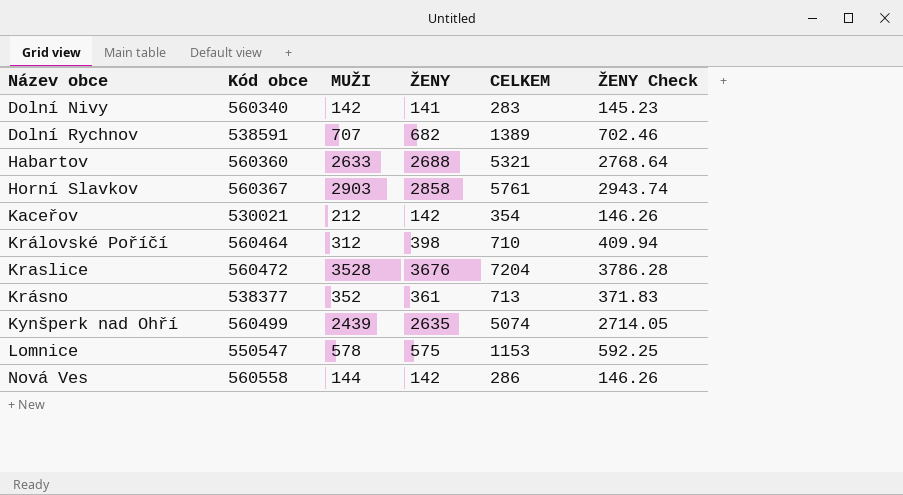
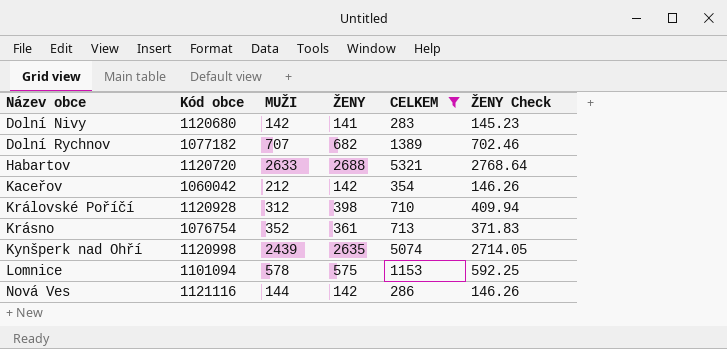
filter: none -> CELKEM <= 5321
Dolní Nivy | Kód obce: 560340 -> 1120680
Dolní Rychnov | Kód obce: 538591 -> 1077182
Habartov | Kód obce: 560360 -> 1120720
Kaceřov | Kód obce: 530021 -> 1060042
Královské Poříčí | Kód obce: 560464 -> 1120928
Krásno | Kód obce: 538377 -> 1076754
Kynšperk nad Ohří | Kód obce: 560499 -> 1120998
Lomnice | Kód obce: 550547 -> 1101094
Nová Ves | Kód obce: 560558 -> 1121116

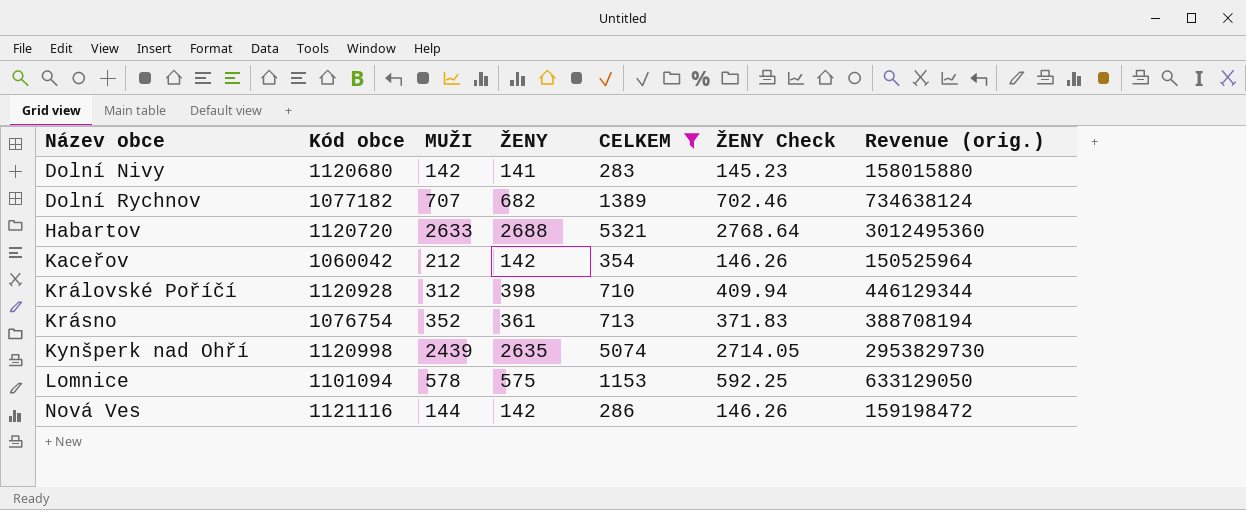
column Revenue (orig.) | formula: none -> [Kód obce] * [ŽENY]

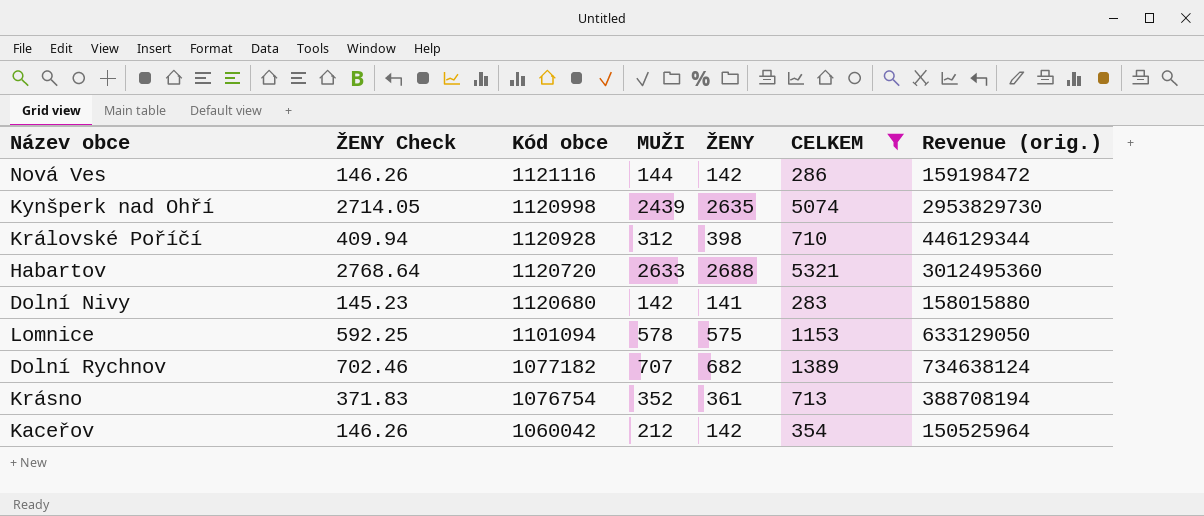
row order: Název obce ascending -> Kód obce descending
column ŽENY Check | position: 6 -> 2

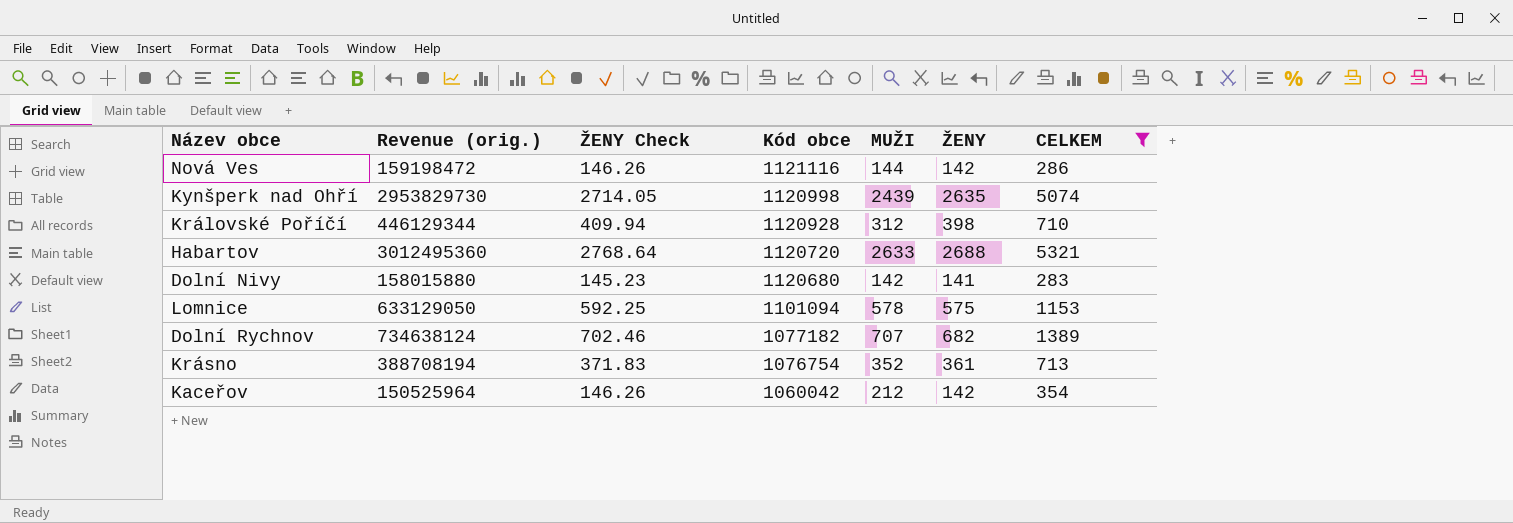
column Revenue (orig.) | position: 7 -> 2

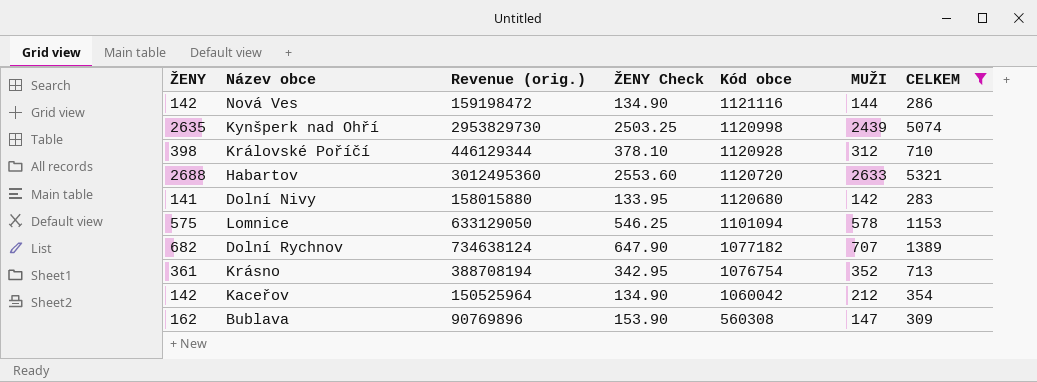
column ŽENY | position: 6 -> 1
column ŽENY Check | formula: [ŽENY] * 1.03 -> [ŽENY] * 0.95
row Bublava: none -> 162 | 90769896 | 153.90 | 560308 | 147 | 309

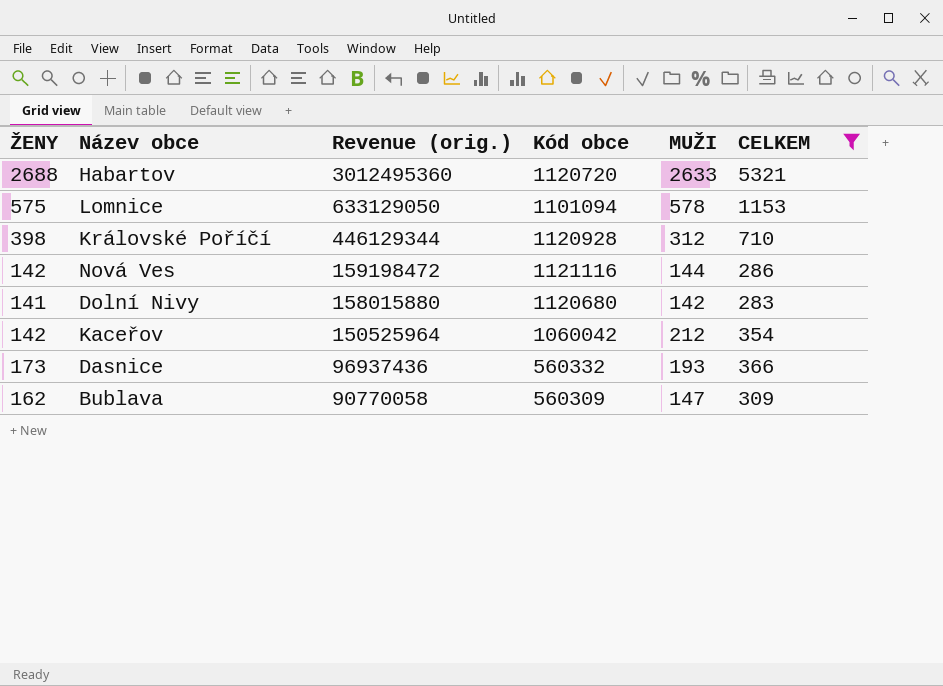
row order: Kód obce descending -> Revenue (orig.) descending
column ŽENY Check | formula: [ŽENY] * 0.95 -> none
row Kynšperk nad Ohří: 2635 | 2953829730 | 2503.25 | 1120998 | 2439 | 5074 -> none
row Dolní Rychnov: 682 | 734638124 | 647.90 | 1077182 | 707 | 1389 -> none
row Krásno: 361 | 388708194 | 342.95 | 1076754 | 352 | 713 -> none
row Dasnice: none -> 173 | 96937436 | 560332 | 193 | 366
Bublava | Revenue (orig.): 90769896 -> 90770058
Bublava | Kód obce: 560308 -> 560309

